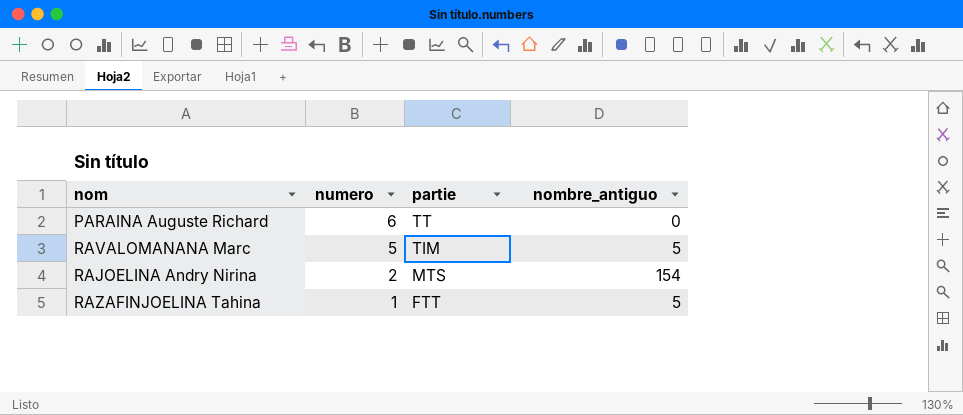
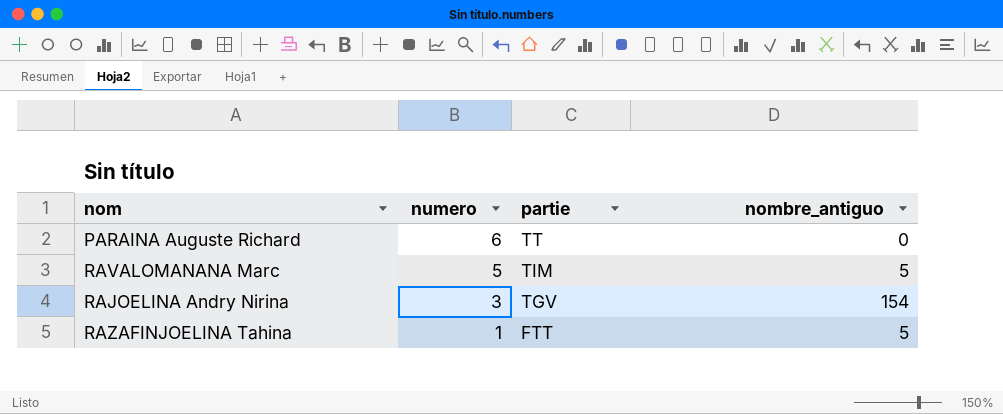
RAJOELINA Andry Nirina | numero: 2 -> 3
RAJOELINA Andry Nirina | partie: MTS -> TGV

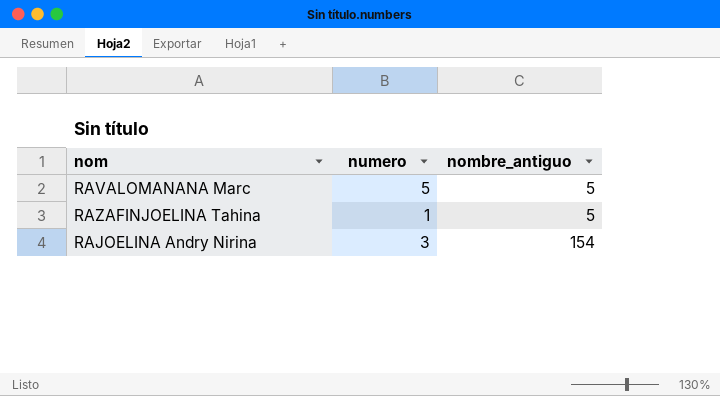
row order: numero descending -> nombre_antiguo ascending
column partie | position: 3 -> none
row PARAINA Auguste Richard: 6 | TT | 0 -> none

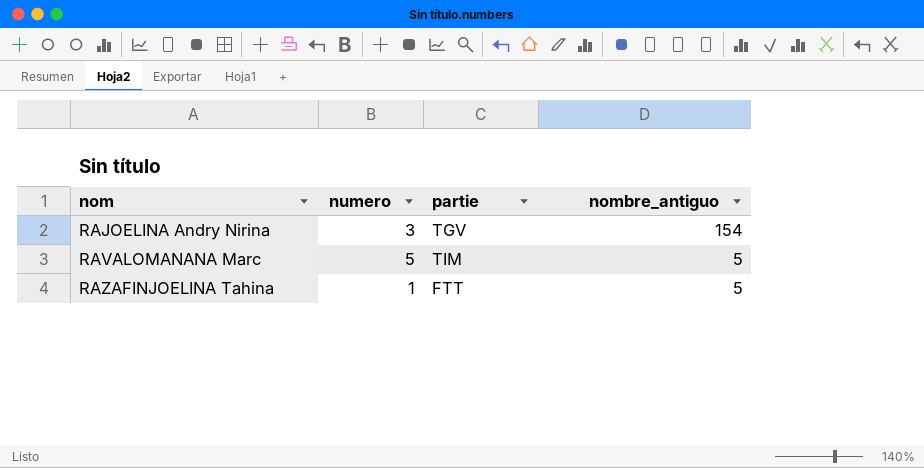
row order: nombre_antiguo ascending -> nom ascending
column partie | position: none -> 3

